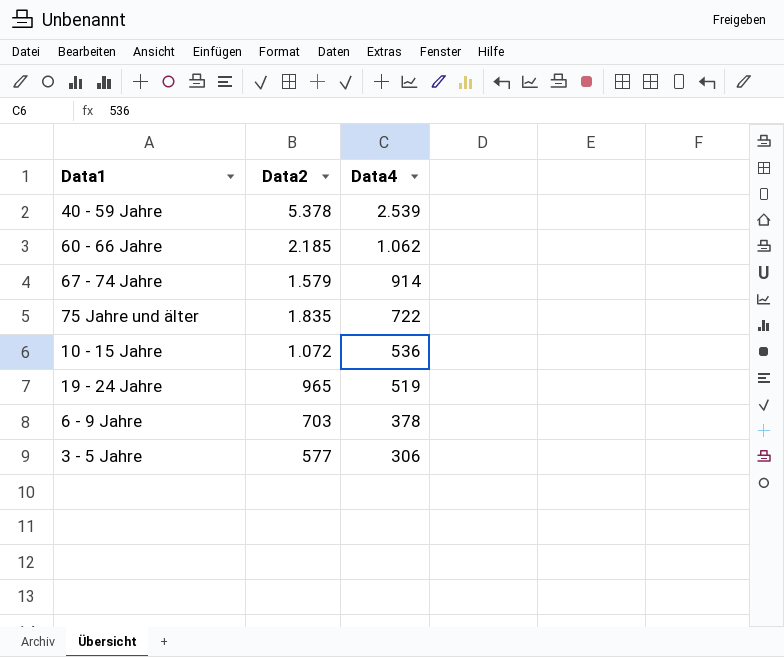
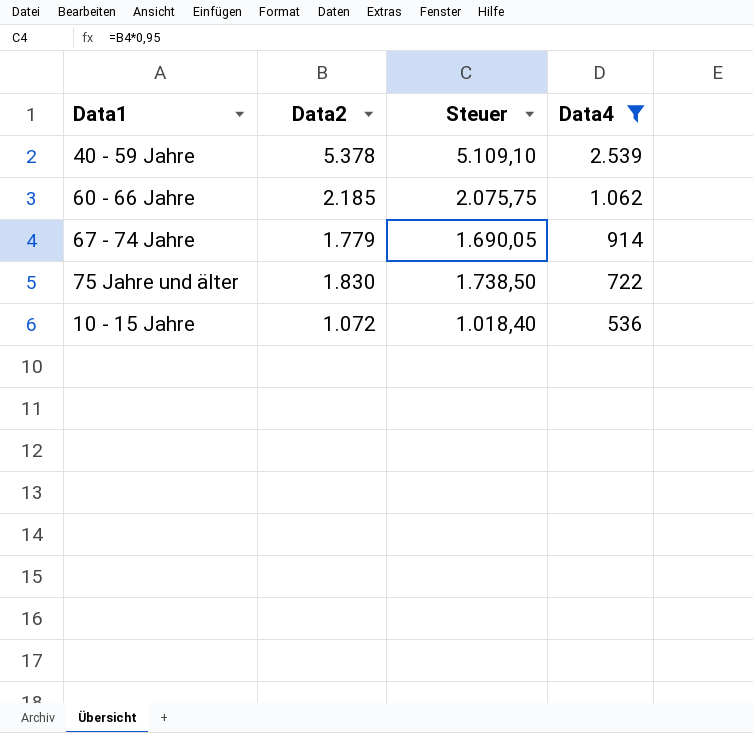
filter: none -> Data4 >= 536
column Steuer | formula: none -> [Data2] * 0,95
67 - 74 Jahre | Data2: 1.579 -> 1.779
75 Jahre und älter | Data2: 1.835 -> 1.830

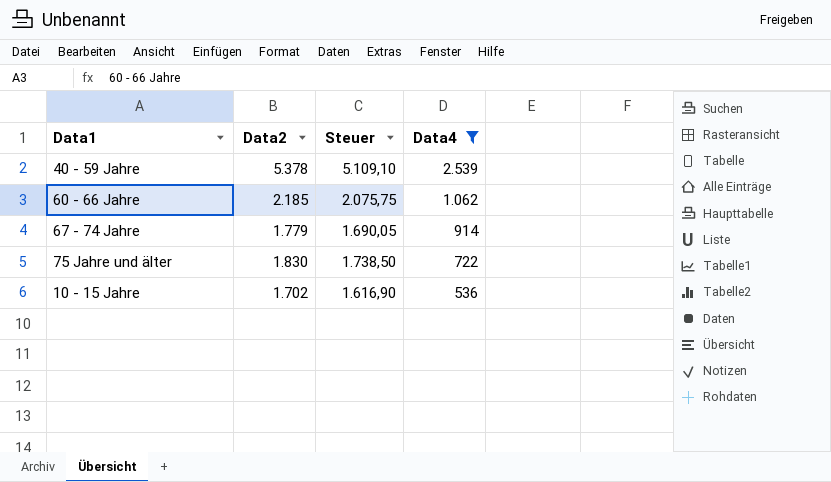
10 - 15 Jahre | Data2: 1.072 -> 1.702
10 - 15 Jahre | Steuer: 1.018,40 -> 1.616,90

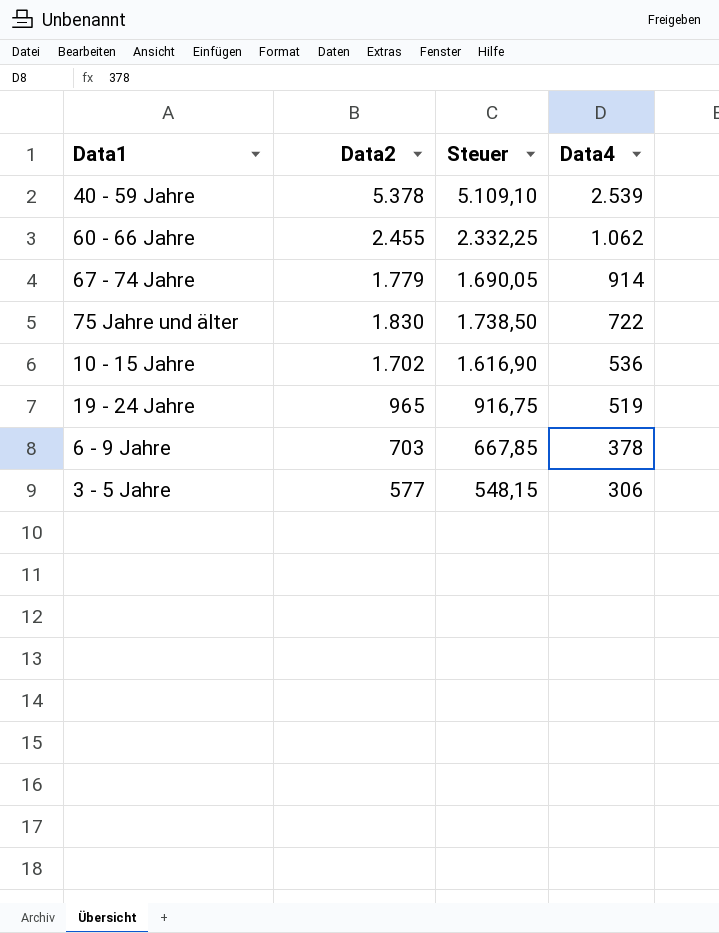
filter: Data4 >= 536 -> none
60 - 66 Jahre | Data2: 2.185 -> 2.455
60 - 66 Jahre | Steuer: 2.075,75 -> 2.332,25

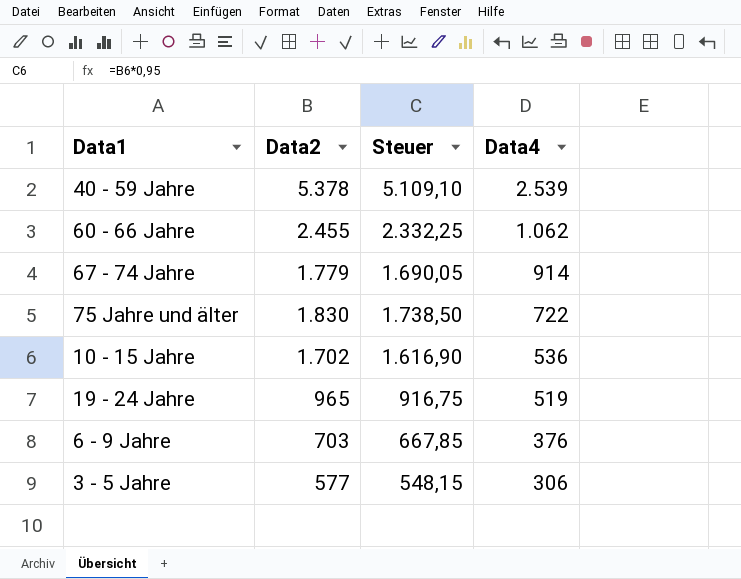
6 - 9 Jahre | Data4: 378 -> 376

